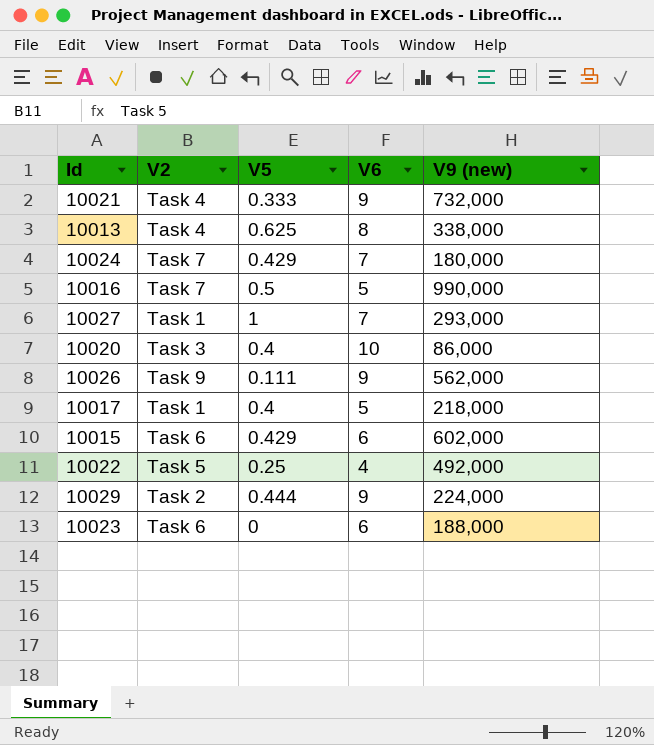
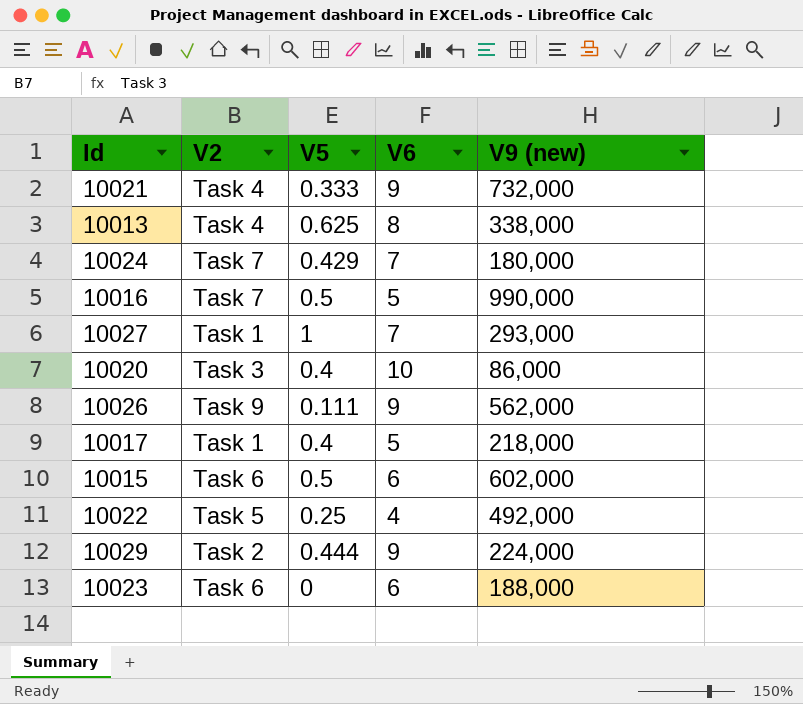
10015 | V5: 0.429 -> 0.5

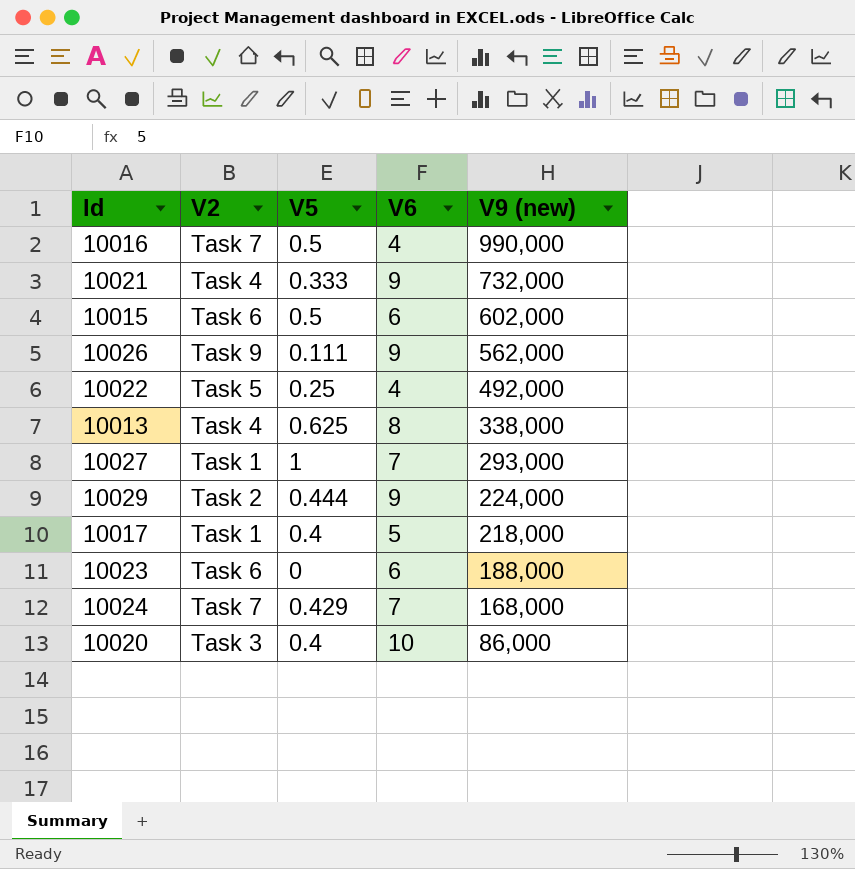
row order: none -> V9 (new) descending
10016 | V6: 5 -> 4
10024 | V9 (new): 180,000 -> 168,000

